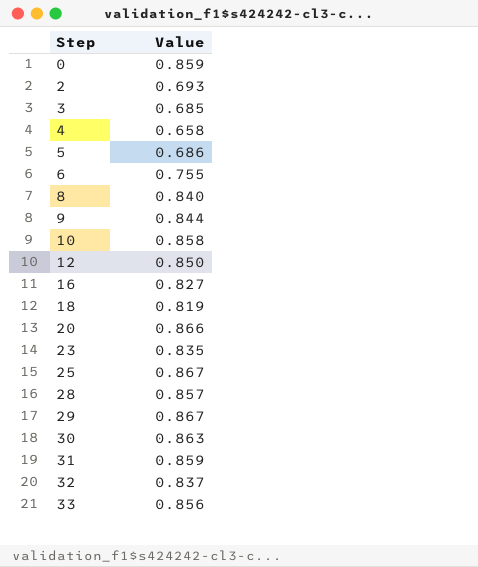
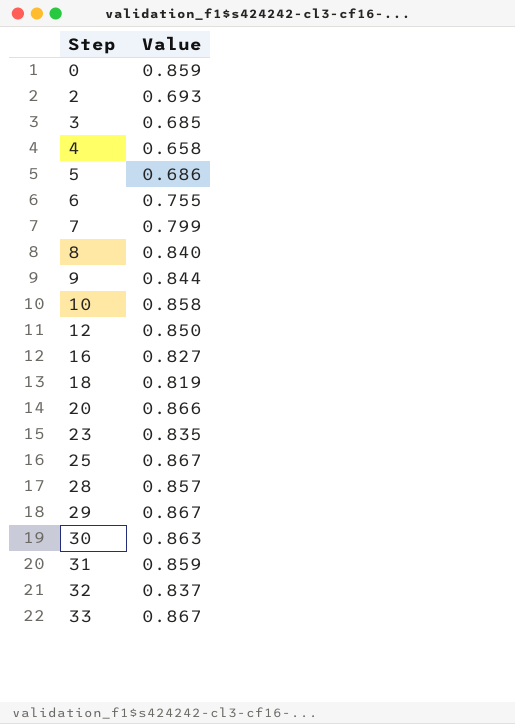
row 7: none -> 0.799
33 | Value: 0.856 -> 0.867

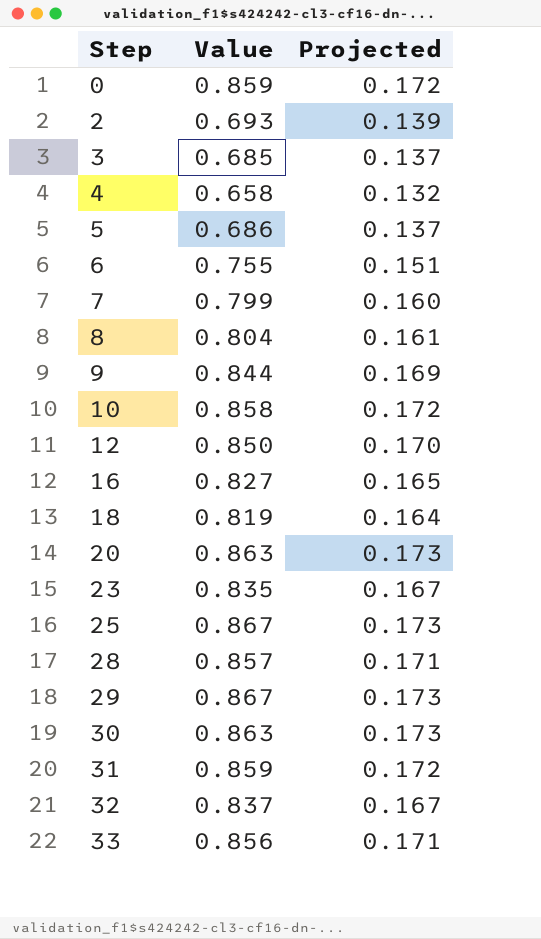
column Projected | formula: none -> [Value] * 0.2
8 | Value: 0.840 -> 0.804
20 | Value: 0.866 -> 0.863
33 | Value: 0.867 -> 0.856

